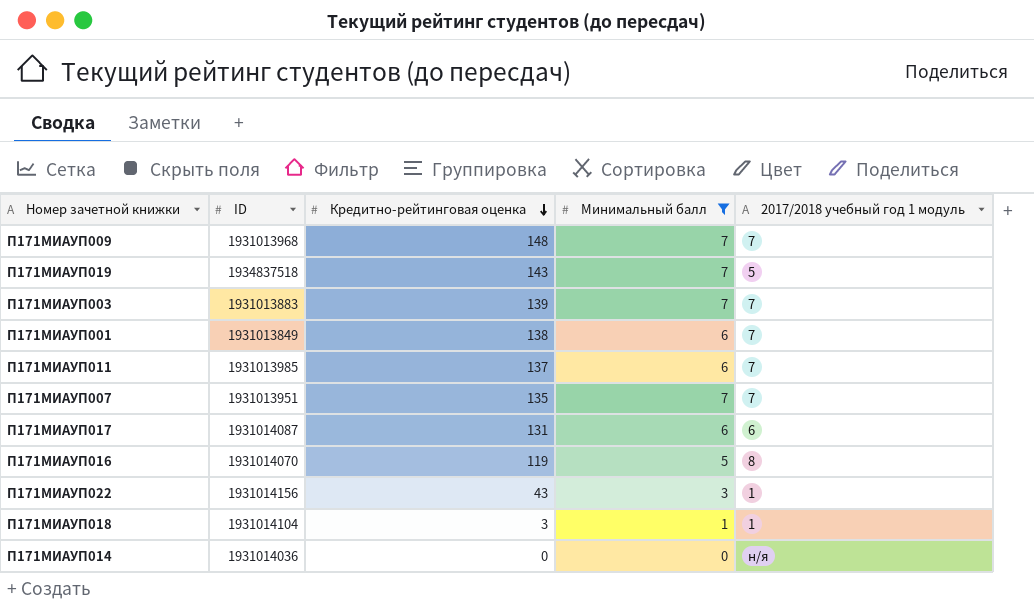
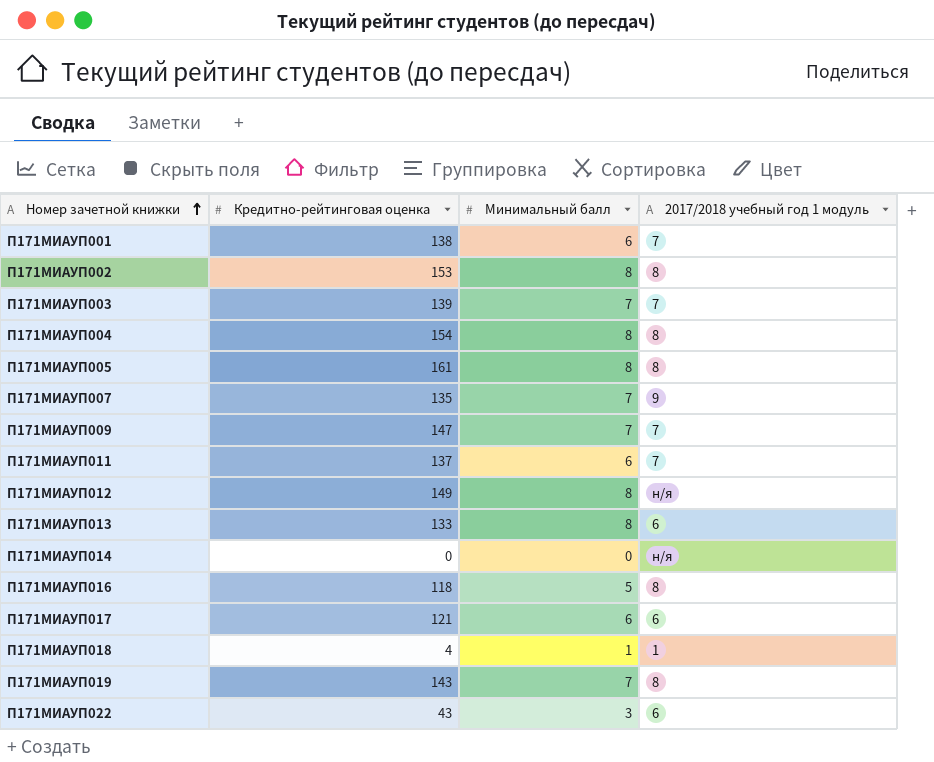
filter: Минимальный балл != 8 -> none
row order: Кредитно-рейтинговая оценка descending -> Номер зачетной книжки ascending
column ID | position: 2 -> none
П171МИАУП007 | 2017/2018 учебный год 1 модуль: 7 -> 9
П171МИАУП009 | Кредитно-рейтинговая оценка: 148 -> 147
П171МИАУП016 | Кредитно-рейтинговая оценка: 119 -> 118
П171МИАУП017 | Кредитно-рейтинговая оценка: 131 -> 121
П171МИАУП018 | Кредитно-рейтинговая оценка: 3 -> 4
П171МИАУП019 | 2017/2018 учебный год 1 модуль: 5 -> 8
П171МИАУП022 | 2017/2018 учебный год 1 модуль: 1 -> 6

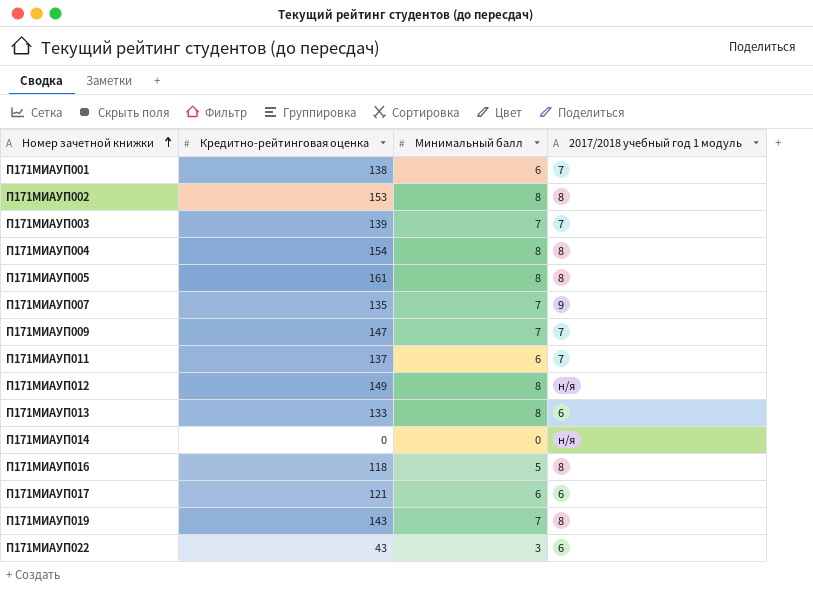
row П171МИАУП018: 4 | 1 | 1 -> none

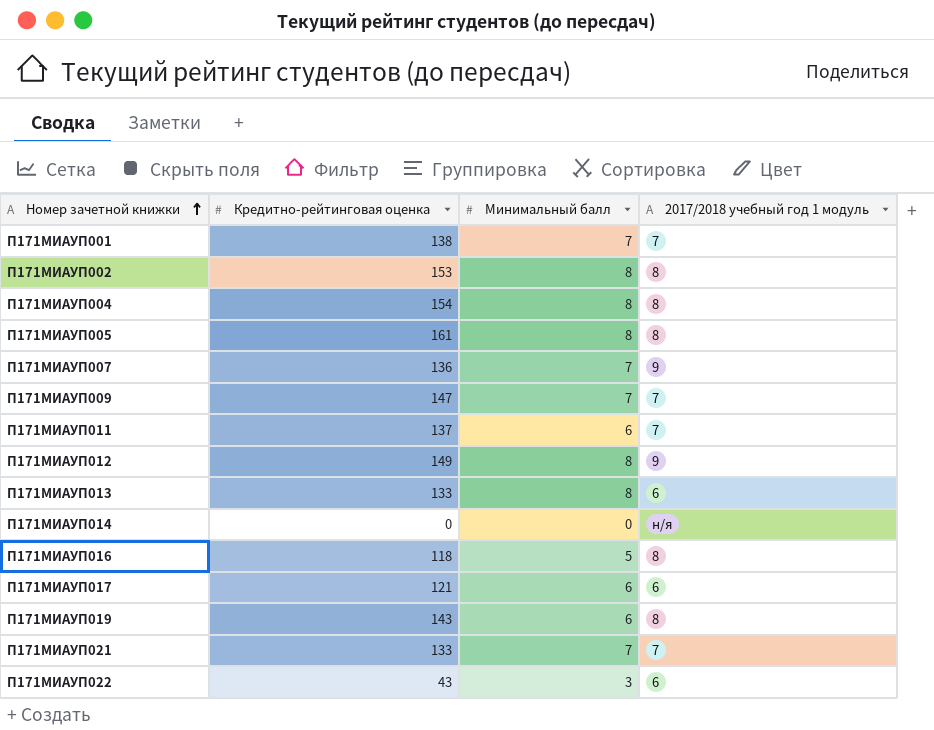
row П171МИАУП003: 139 | 7 | 7 -> none
П171МИАУП001 | Минимальный балл: 6 -> 7
П171МИАУП007 | Кредитно-рейтинговая оценка: 135 -> 136
П171МИАУП012 | 2017/2018 учебный год 1 модуль: н/я -> 9
П171МИАУП019 | Минимальный балл: 7 -> 6
row П171МИАУП021: none -> 133 | 7 | 7

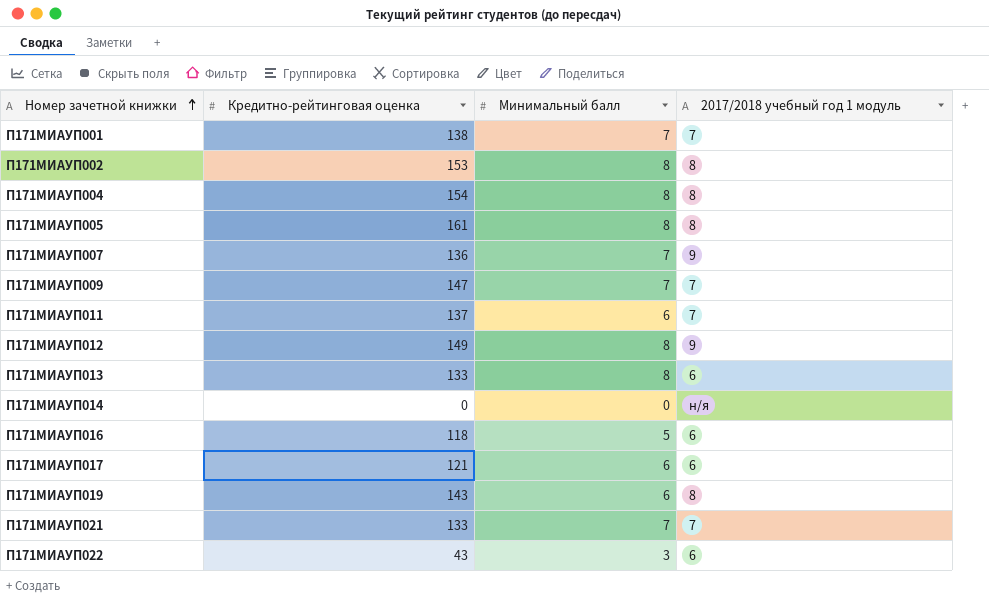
П171МИАУП016 | 2017/2018 учебный год 1 модуль: 8 -> 6

